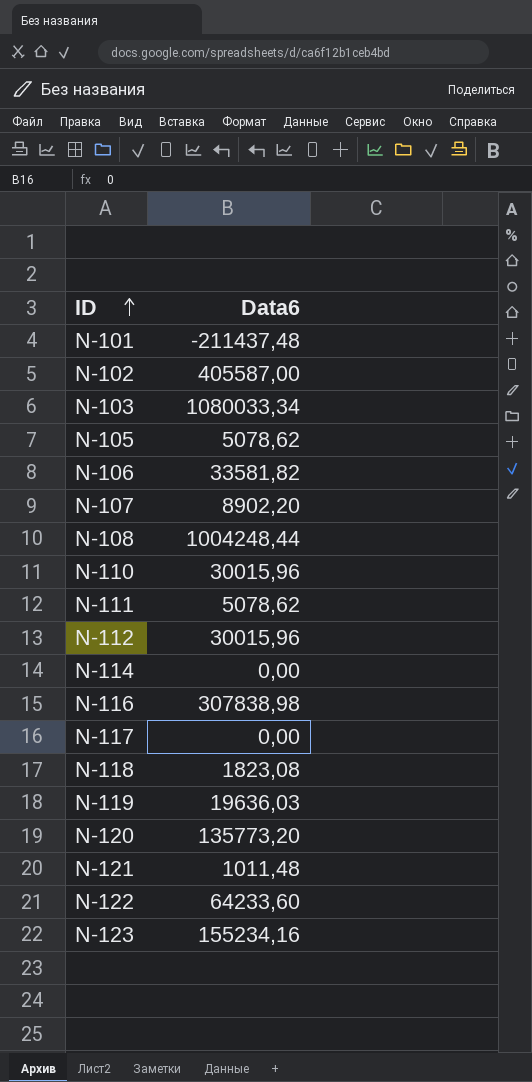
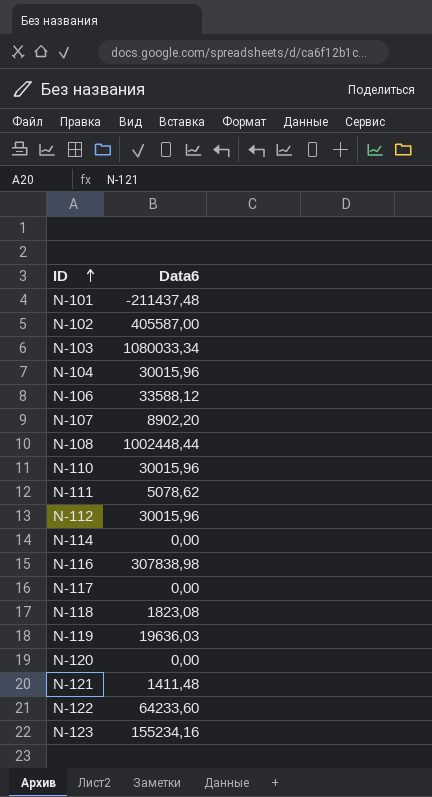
row N-105: 5078,62 -> none
row N-104: none -> 30015,96
N-106 | Data6: 33581,82 -> 33588,12
N-108 | Data6: 1004248,44 -> 1002448,44
N-120 | Data6: 135773,20 -> 0,00
N-121 | Data6: 1011,48 -> 1411,48

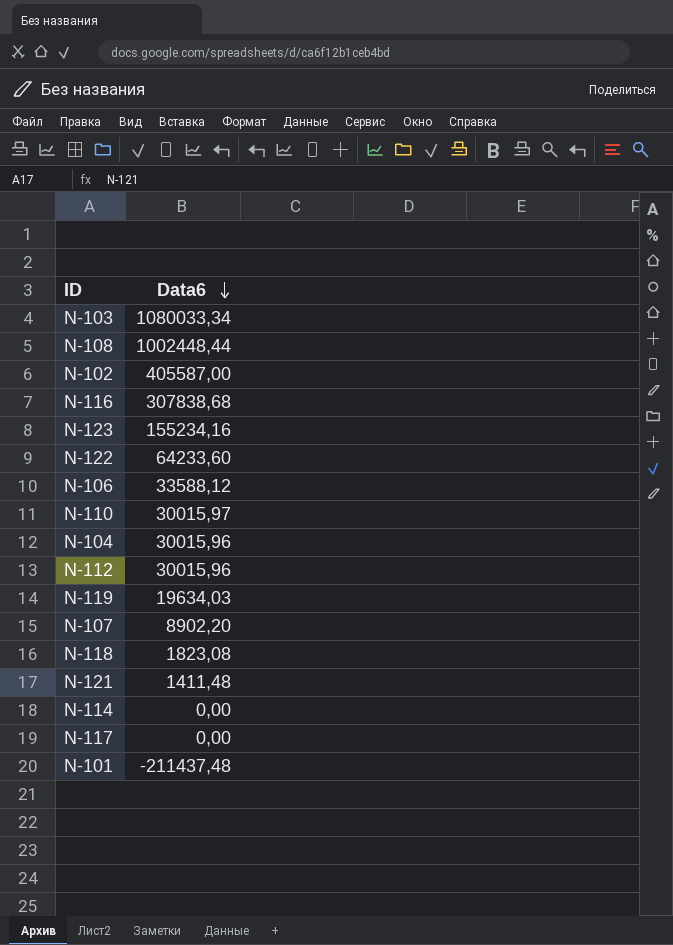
row order: ID ascending -> Data6 descending
row N-111: 5078,62 -> none
row N-120: 0,00 -> none
N-116 | Data6: 307838,98 -> 307838,68
N-110 | Data6: 30015,96 -> 30015,97
N-119 | Data6: 19636,03 -> 19634,03

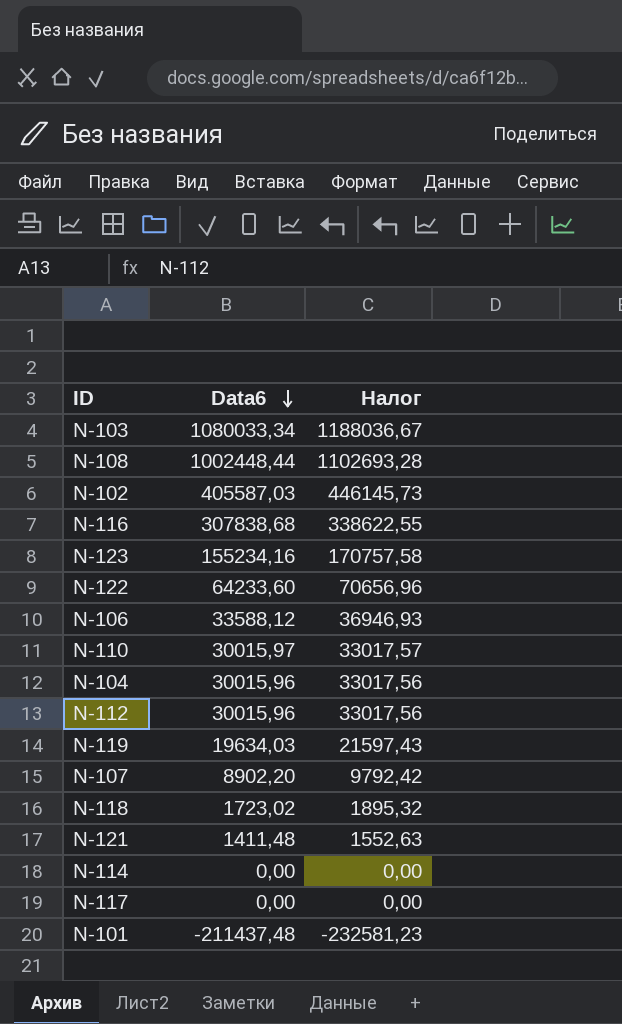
column Налог | formula: none -> [Data6] * 1,1
N-102 | Data6: 405587,00 -> 405587,03
N-118 | Data6: 1823,08 -> 1723,02

